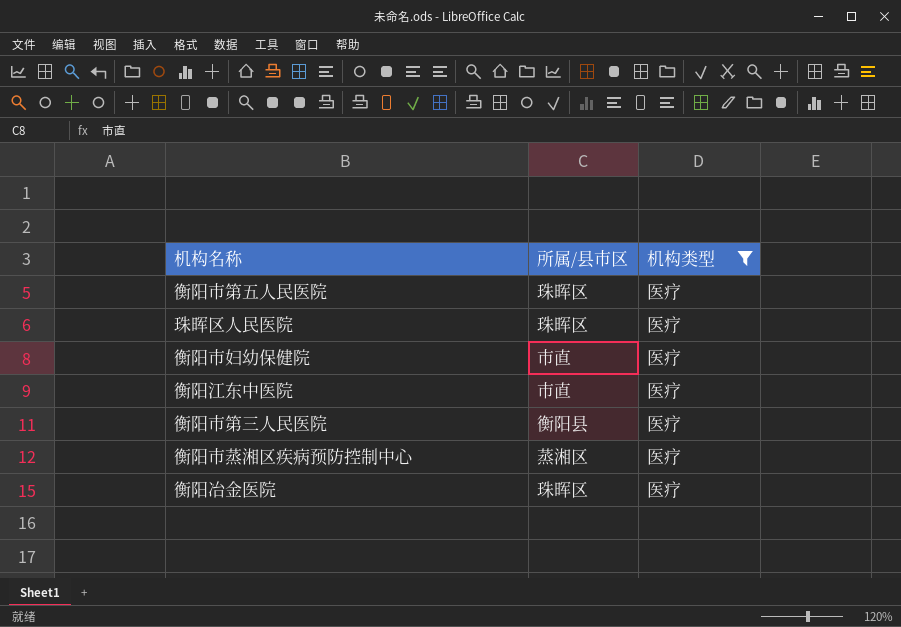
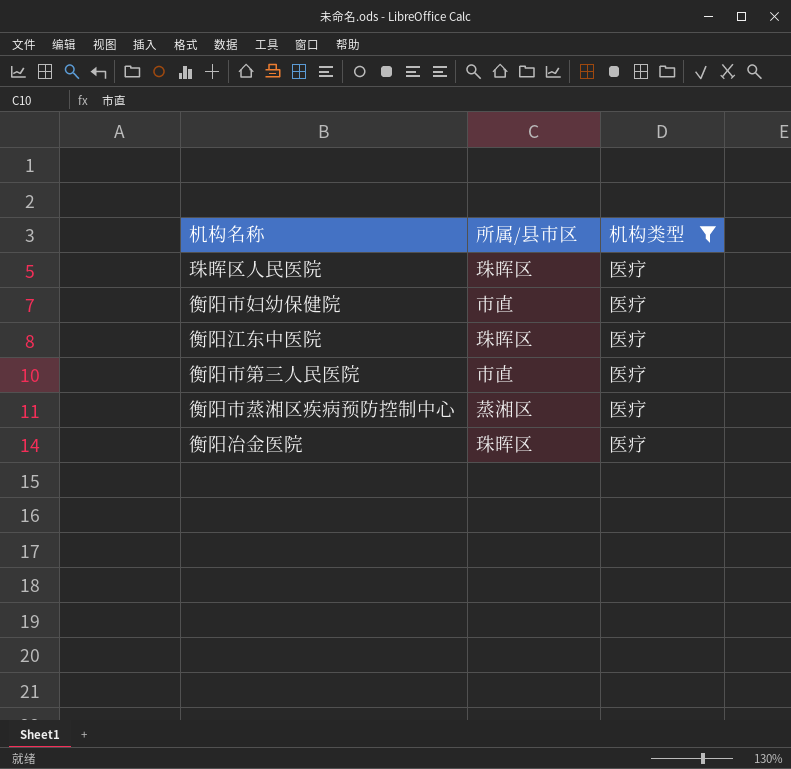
row 衡阳市第五人民医院: 珠晖区 | 医疗 -> none
衡阳江东中医院 | 所属/县市区: 市直 -> 珠晖区
衡阳市第三人民医院 | 所属/县市区: 衡阳县 -> 市直

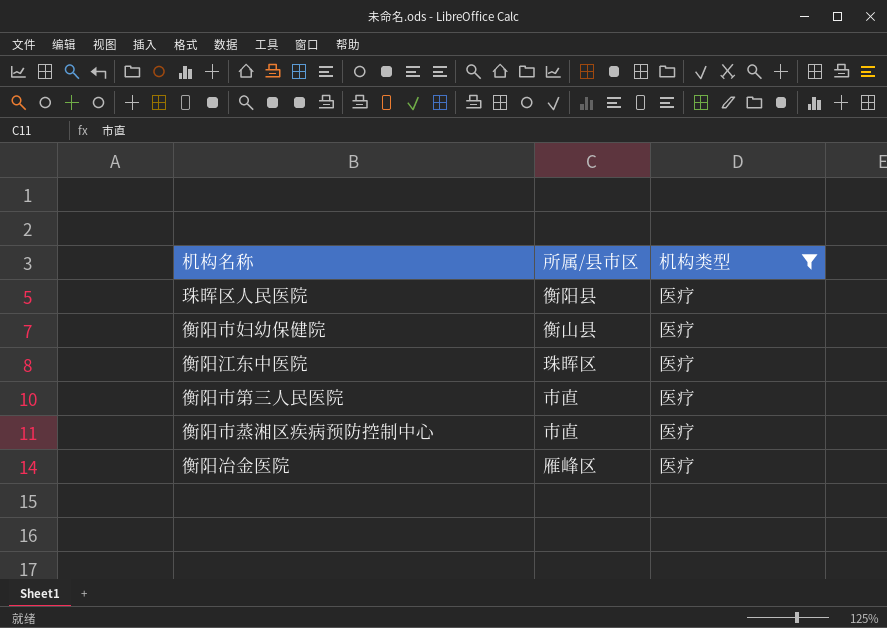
珠晖区人民医院 | 所属/县市区: 珠晖区 -> 衡阳县
衡阳市妇幼保健院 | 所属/县市区: 市直 -> 衡山县
衡阳市蒸湘区疾病预防控制中心 | 所属/县市区: 蒸湘区 -> 市直
衡阳冶金医院 | 所属/县市区: 珠晖区 -> 雁峰区

